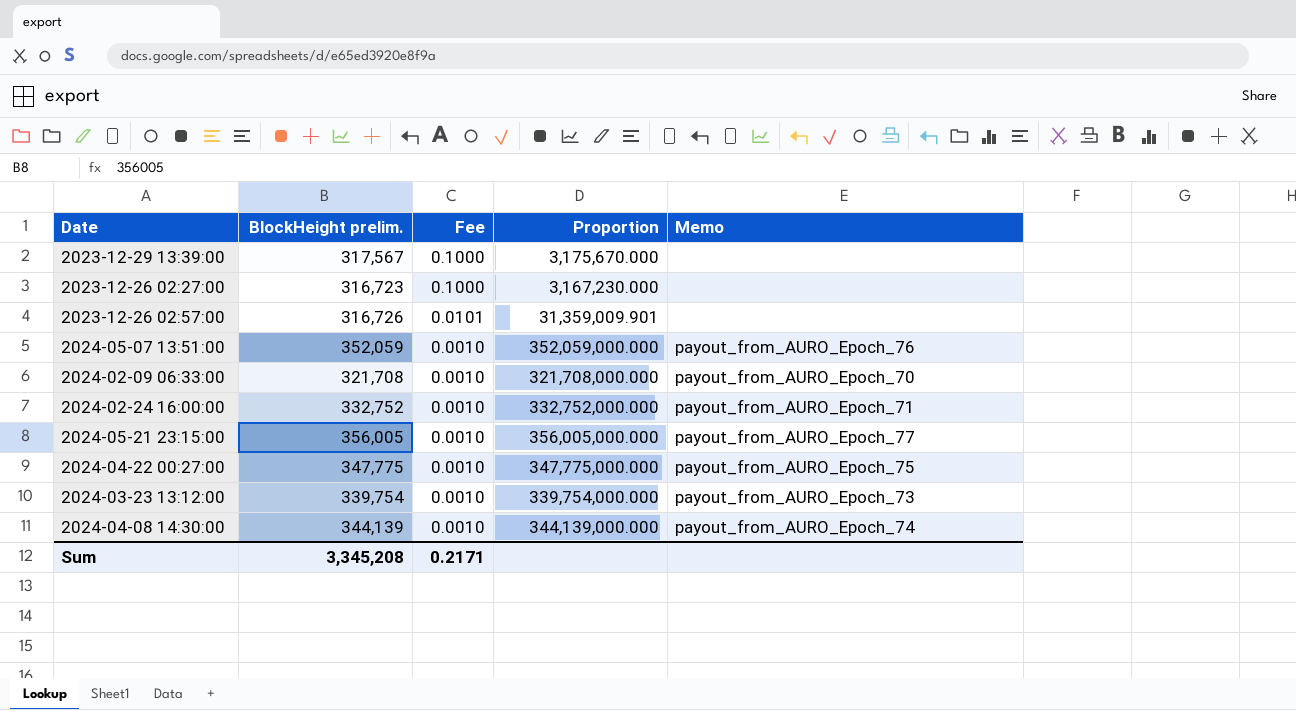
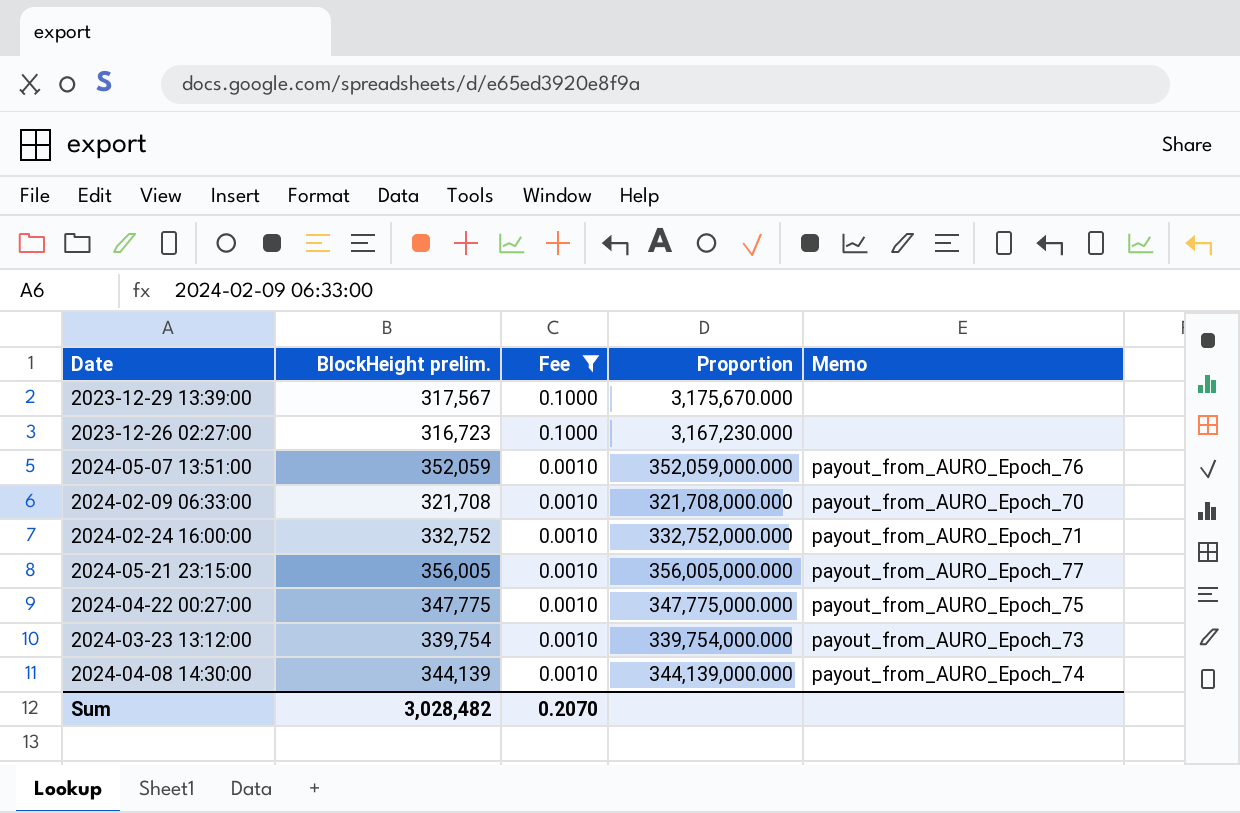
filter: none -> Fee != 0.0101
Sum | BlockHeight prelim.: 3,345,208 -> 3,028,482
Sum | Fee: 0.2171 -> 0.2070

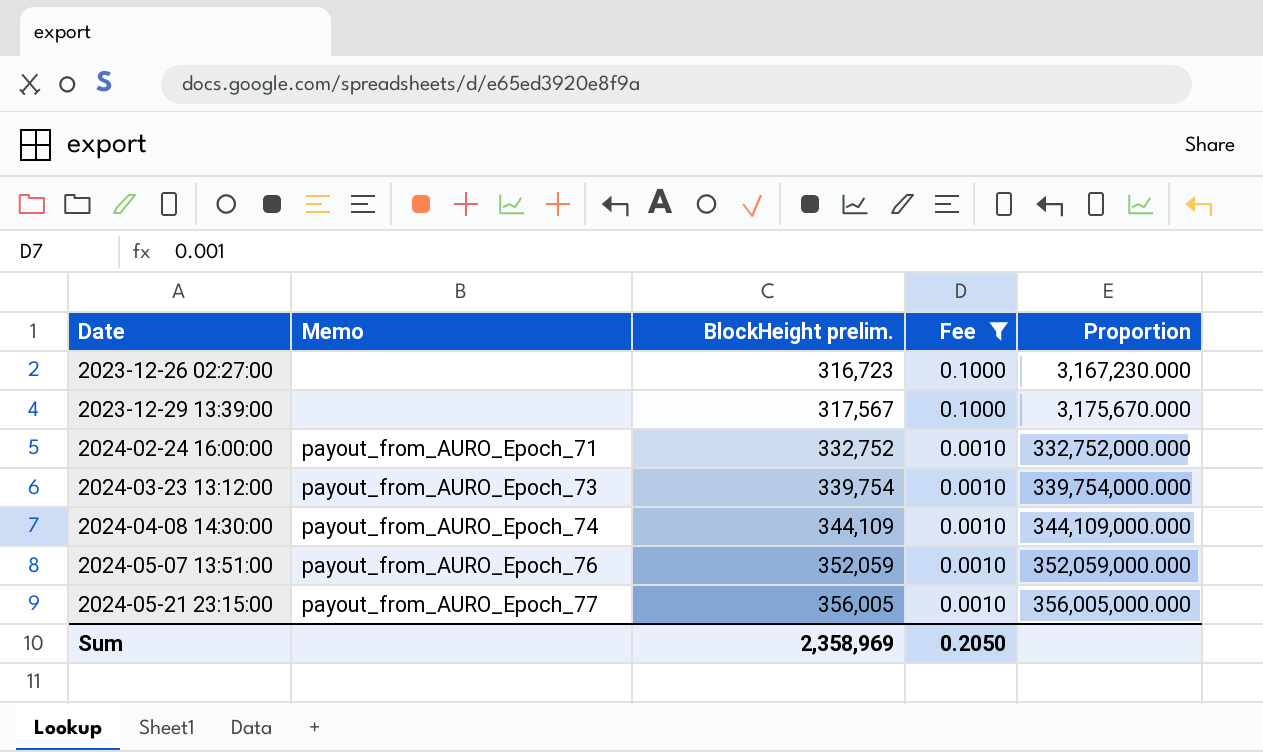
row order: Fee descending -> Date ascending
column Memo | position: 5 -> 2
row 2024-02-09 06:33:00: 321,708 | 0.0010 | 321,708,000.000 | payout_from_AURO_Epoch_70 -> none
row 2024-04-22 00:27:00: 347,775 | 0.0010 | 347,775,000.000 | payout_from_AURO_Epoch_75 -> none
2024-04-08 14:30:00 | BlockHeight prelim.: 344,139 -> 344,109
2024-04-08 14:30:00 | Proportion: 344,139,000.000 -> 344,109,000.000
Sum | BlockHeight prelim.: 3,028,482 -> 2,358,969
Sum | Fee: 0.2070 -> 0.2050

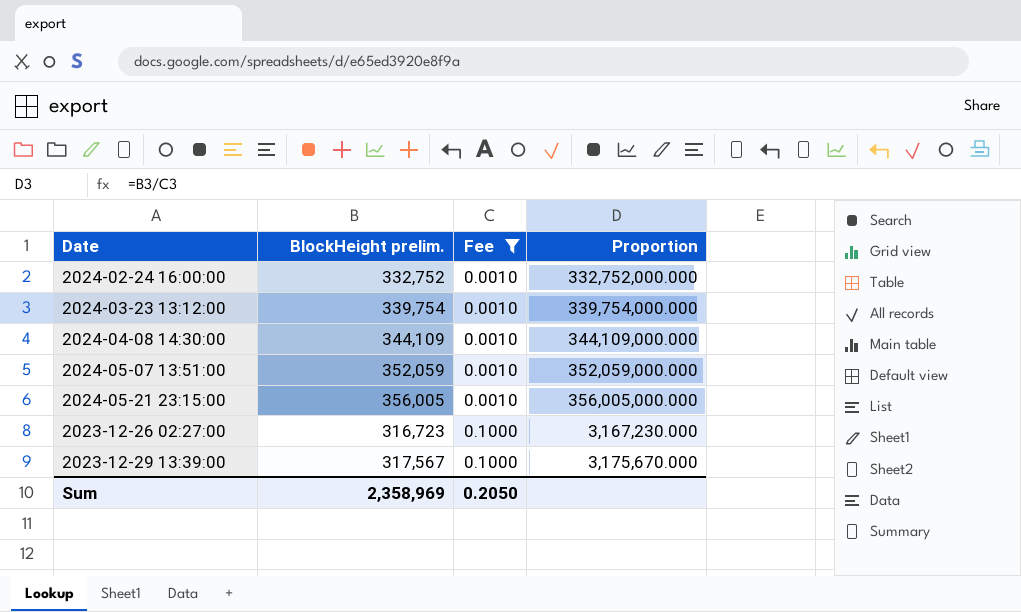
row order: Date ascending -> Fee ascending
column Memo | position: 2 -> none

